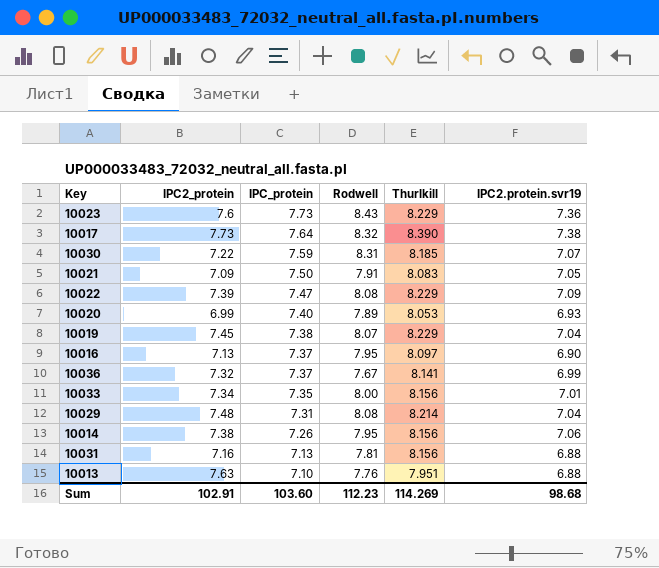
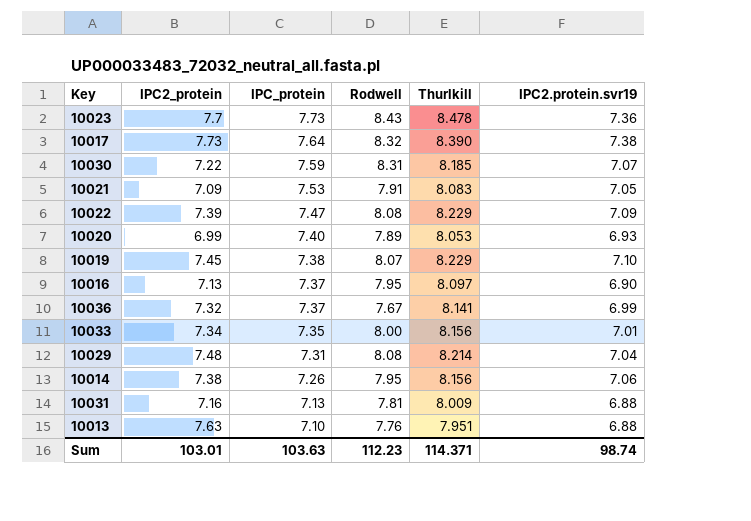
10023 | IPC2_protein: 7.6 -> 7.7
10023 | Thurlkill: 8.229 -> 8.478
10021 | IPC_protein: 7.50 -> 7.53
10019 | IPC2.protein.svr19: 7.04 -> 7.10
10031 | Thurlkill: 8.156 -> 8.009
Sum | IPC2_protein: 102.91 -> 103.01
Sum | IPC_protein: 103.60 -> 103.63
Sum | Thurlkill: 114.269 -> 114.371
Sum | IPC2.protein.svr19: 98.68 -> 98.74

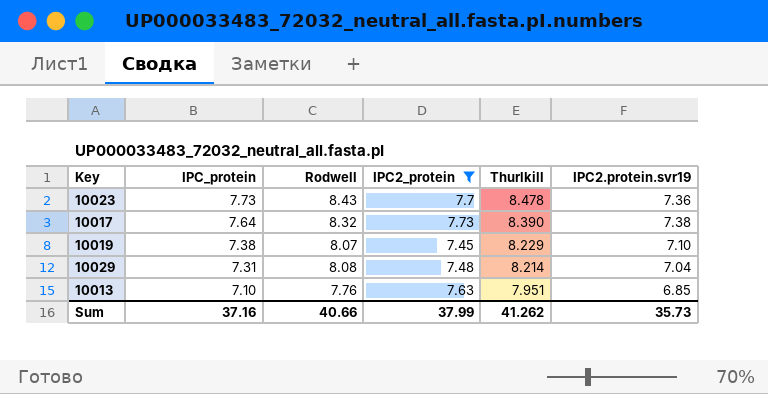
filter: none -> IPC2_protein >= 7.45
column IPC2_protein | position: 2 -> 4
10013 | IPC2.protein.svr19: 6.88 -> 6.85
Sum | IPC_protein: 103.63 -> 37.16
Sum | Rodwell: 112.23 -> 40.66
Sum | IPC2_protein: 103.01 -> 37.99
Sum | Thurlkill: 114.371 -> 41.262
Sum | IPC2.protein.svr19: 98.74 -> 35.73

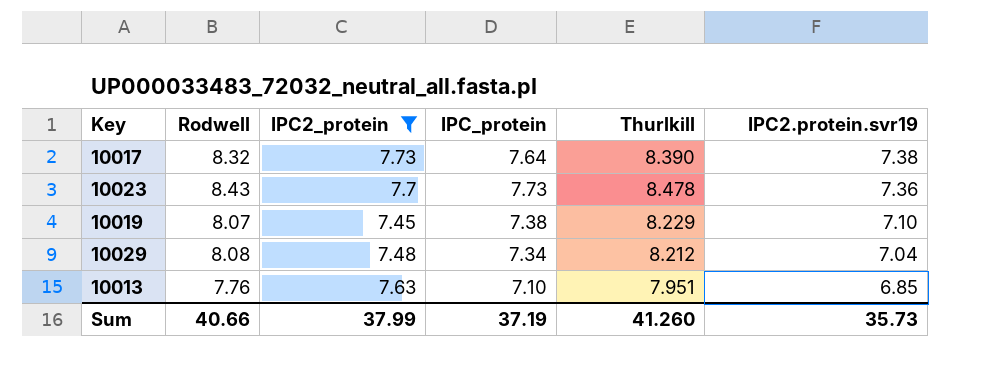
row order: IPC_protein descending -> IPC2.protein.svr19 descending
column IPC_protein | position: 2 -> 4
10029 | IPC_protein: 7.31 -> 7.34
10029 | Thurlkill: 8.214 -> 8.212
Sum | IPC_protein: 37.16 -> 37.19
Sum | Thurlkill: 41.262 -> 41.260

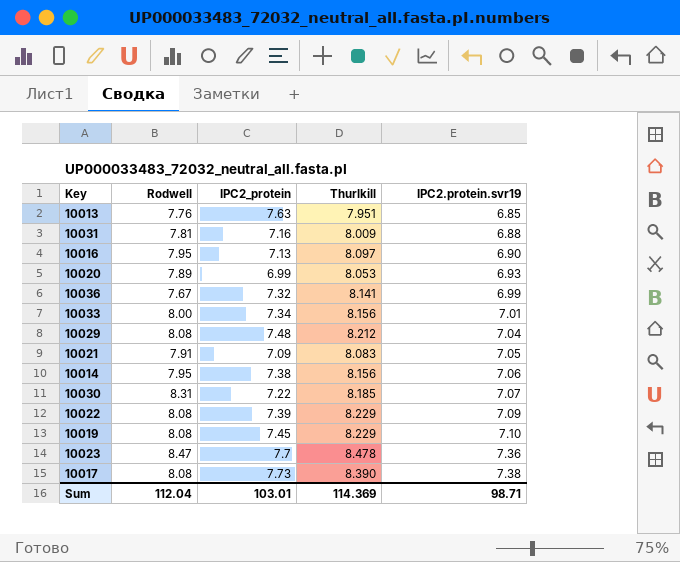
filter: IPC2_protein >= 7.45 -> none
row order: IPC2.protein.svr19 descending -> IPC2.protein.svr19 ascending
column IPC_protein | position: 4 -> none
10019 | Rodwell: 8.07 -> 8.08
10023 | Rodwell: 8.43 -> 8.47
10017 | Rodwell: 8.32 -> 8.08
Sum | Rodwell: 40.66 -> 112.04
Sum | IPC2_protein: 37.99 -> 103.01
Sum | Thurlkill: 41.260 -> 114.369
Sum | IPC2.protein.svr19: 35.73 -> 98.71

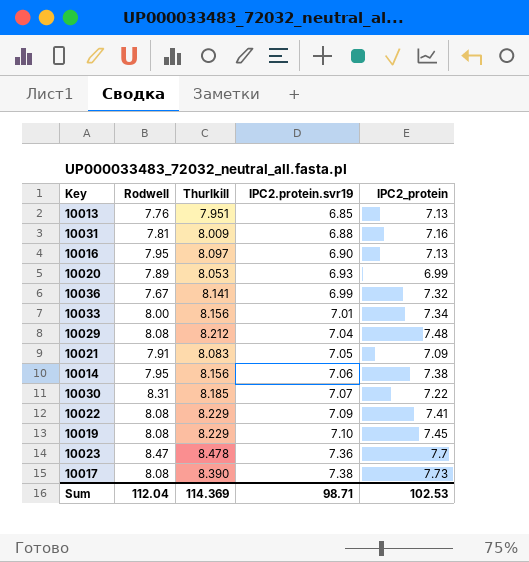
column IPC2_protein | position: 3 -> 5
10013 | IPC2_protein: 7.63 -> 7.13
10022 | IPC2_protein: 7.39 -> 7.41
Sum | IPC2_protein: 103.01 -> 102.53

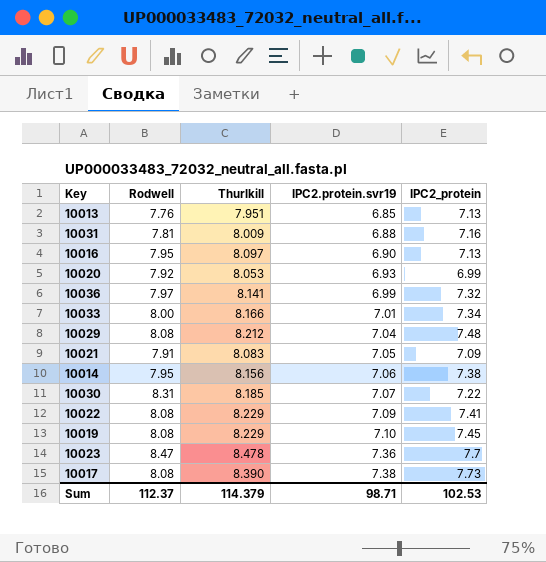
10020 | Rodwell: 7.89 -> 7.92
10036 | Rodwell: 7.67 -> 7.97
10033 | Thurlkill: 8.156 -> 8.166
Sum | Rodwell: 112.04 -> 112.37
Sum | Thurlkill: 114.369 -> 114.379

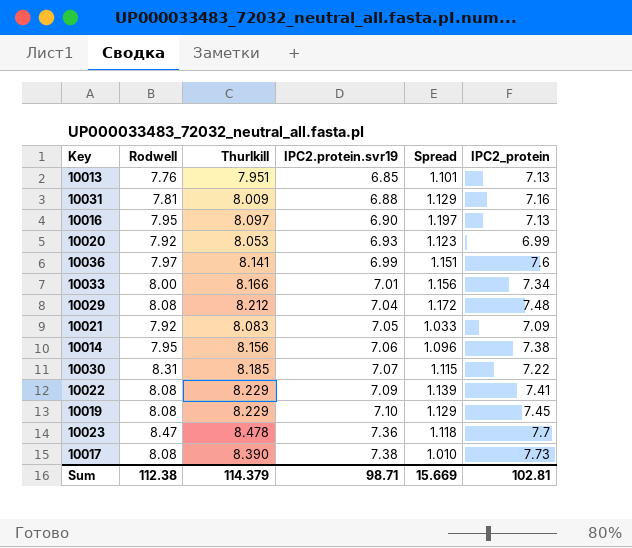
column Spread | formula: none -> [Thurlkill] - [IPC2.protein.svr19]
10036 | IPC2_protein: 7.32 -> 7.6
10021 | Rodwell: 7.91 -> 7.92
Sum | Rodwell: 112.37 -> 112.38
Sum | IPC2_protein: 102.53 -> 102.81

